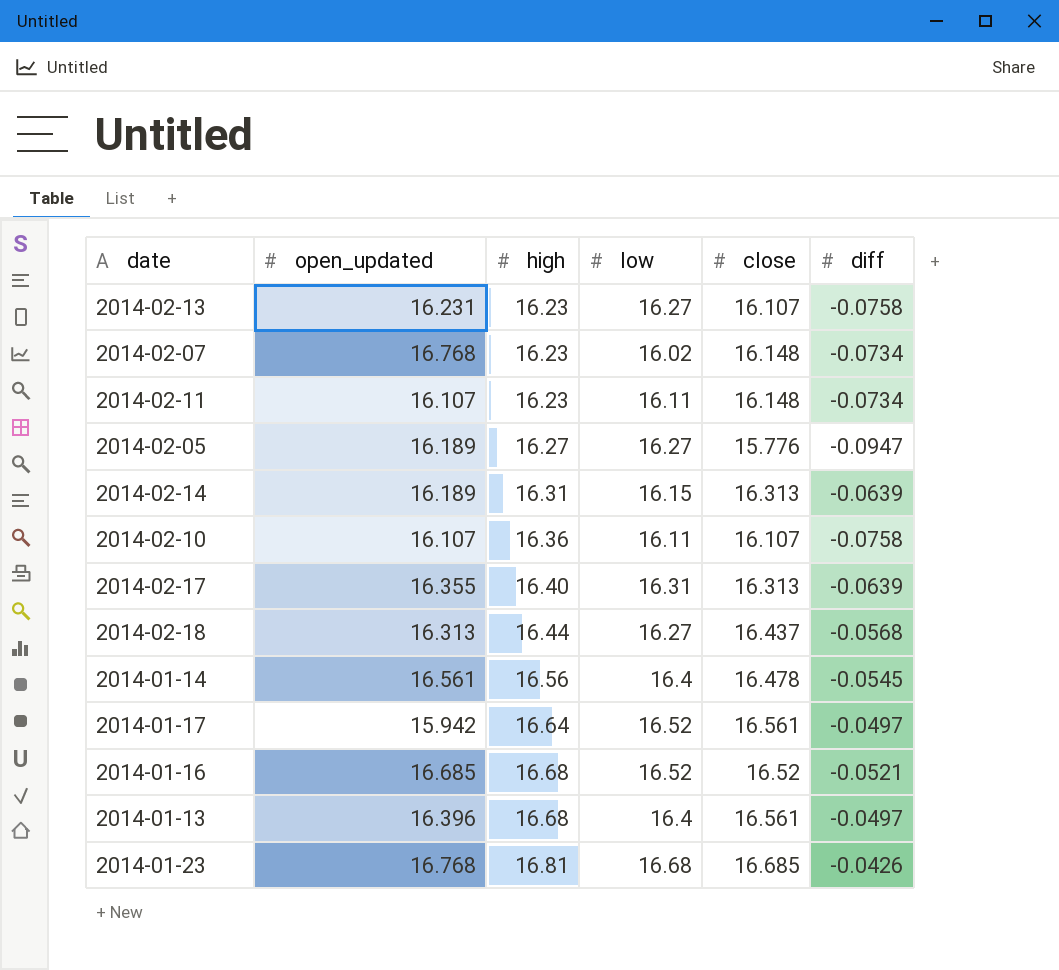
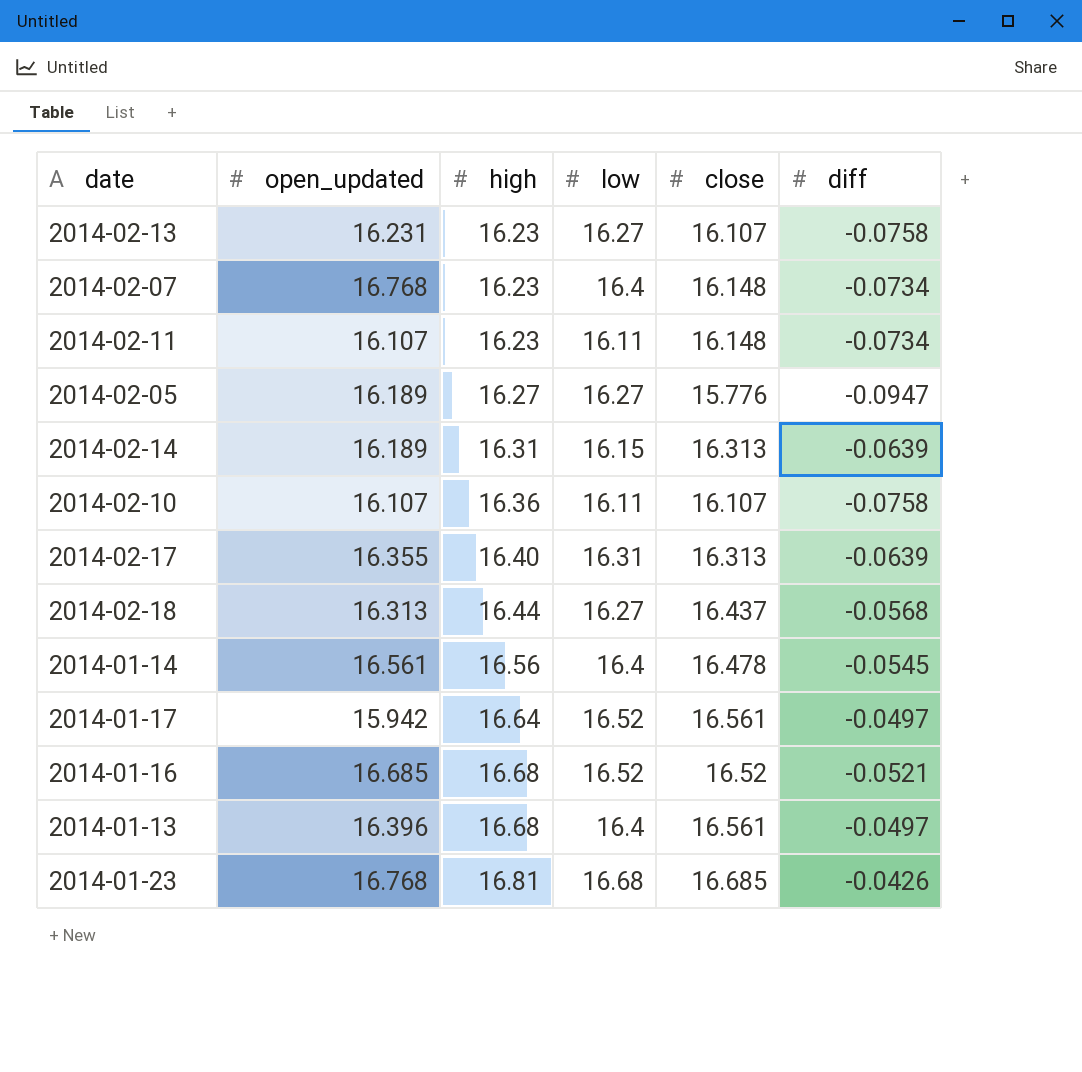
2014-02-07 | low: 16.02 -> 16.4

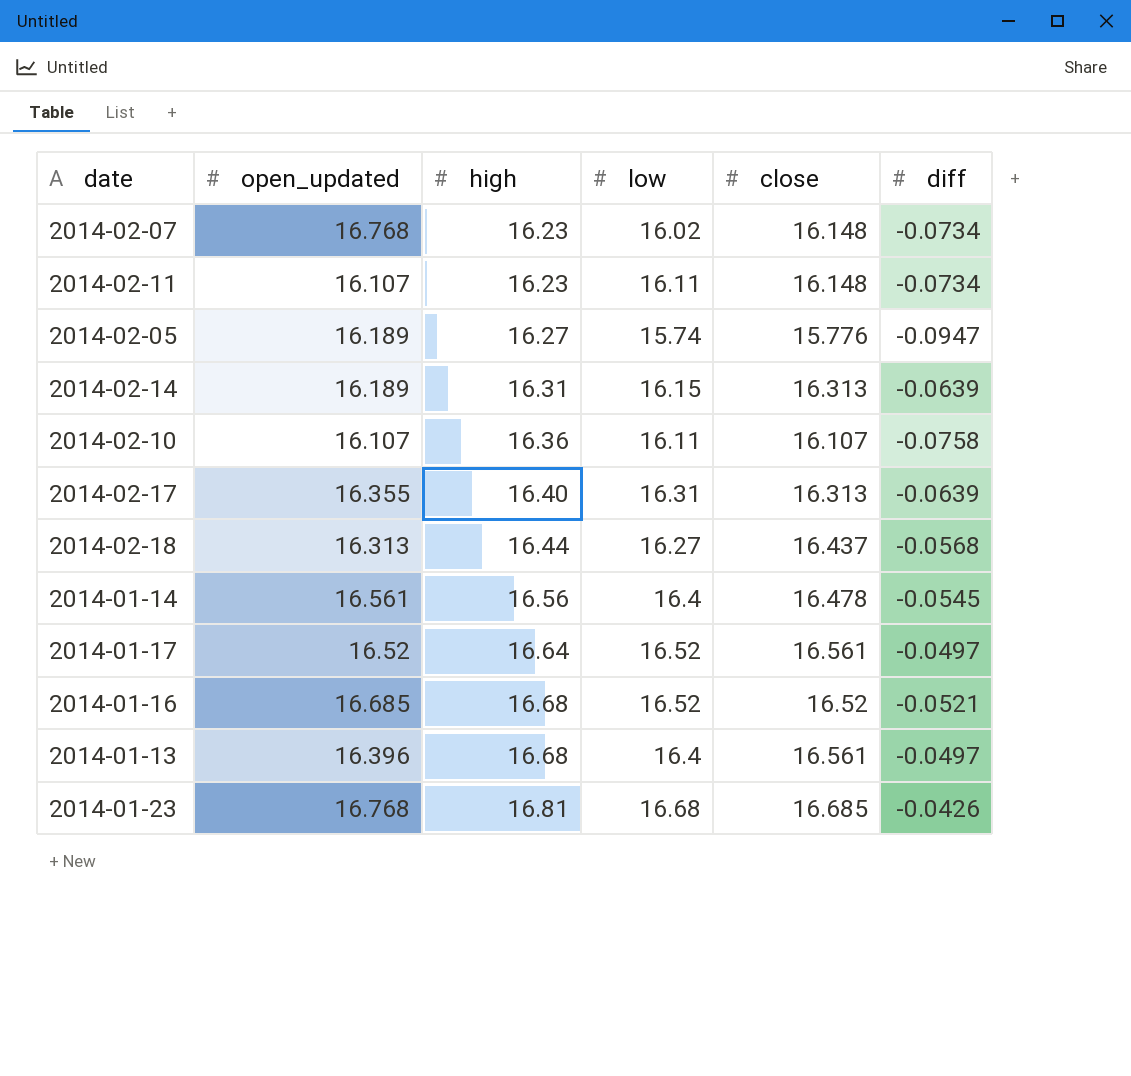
row 2014-02-13: 16.231 | 16.23 | 16.27 | 16.107 | -0.0758 -> none
2014-02-07 | low: 16.4 -> 16.02
2014-02-05 | low: 16.27 -> 15.74
2014-01-17 | open_updated: 15.942 -> 16.52

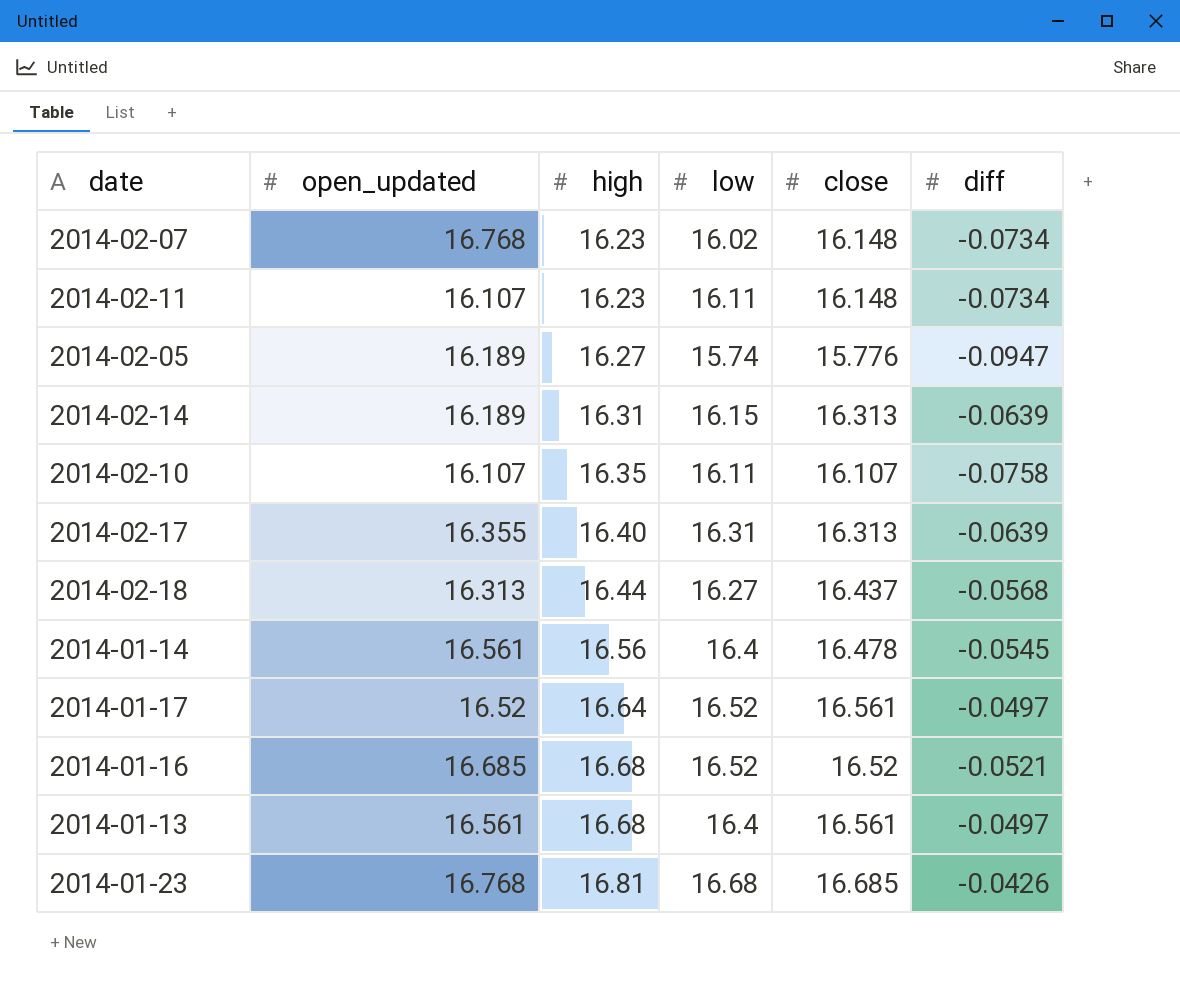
2014-02-10 | high: 16.36 -> 16.35
2014-01-13 | open_updated: 16.396 -> 16.561

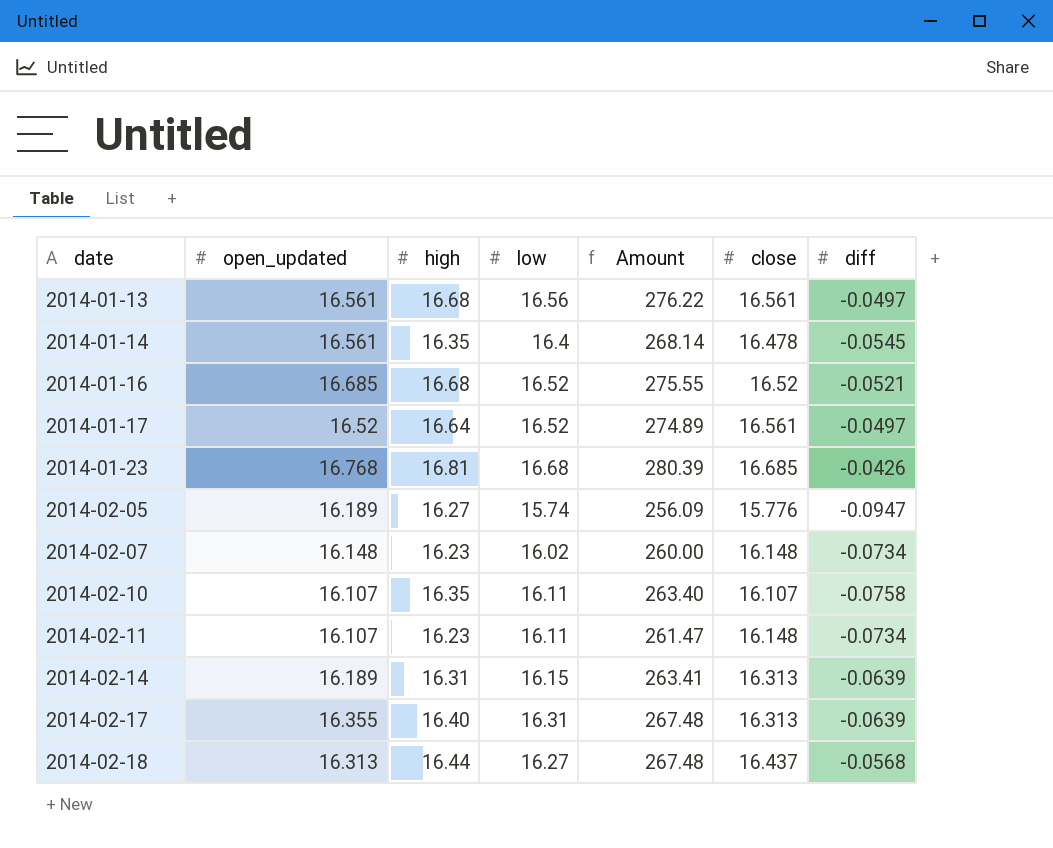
row order: high ascending -> date ascending
column Amount | formula: none -> [high] * [low]
2014-01-13 | low: 16.4 -> 16.56
2014-01-14 | high: 16.56 -> 16.35
2014-02-07 | open_updated: 16.768 -> 16.148

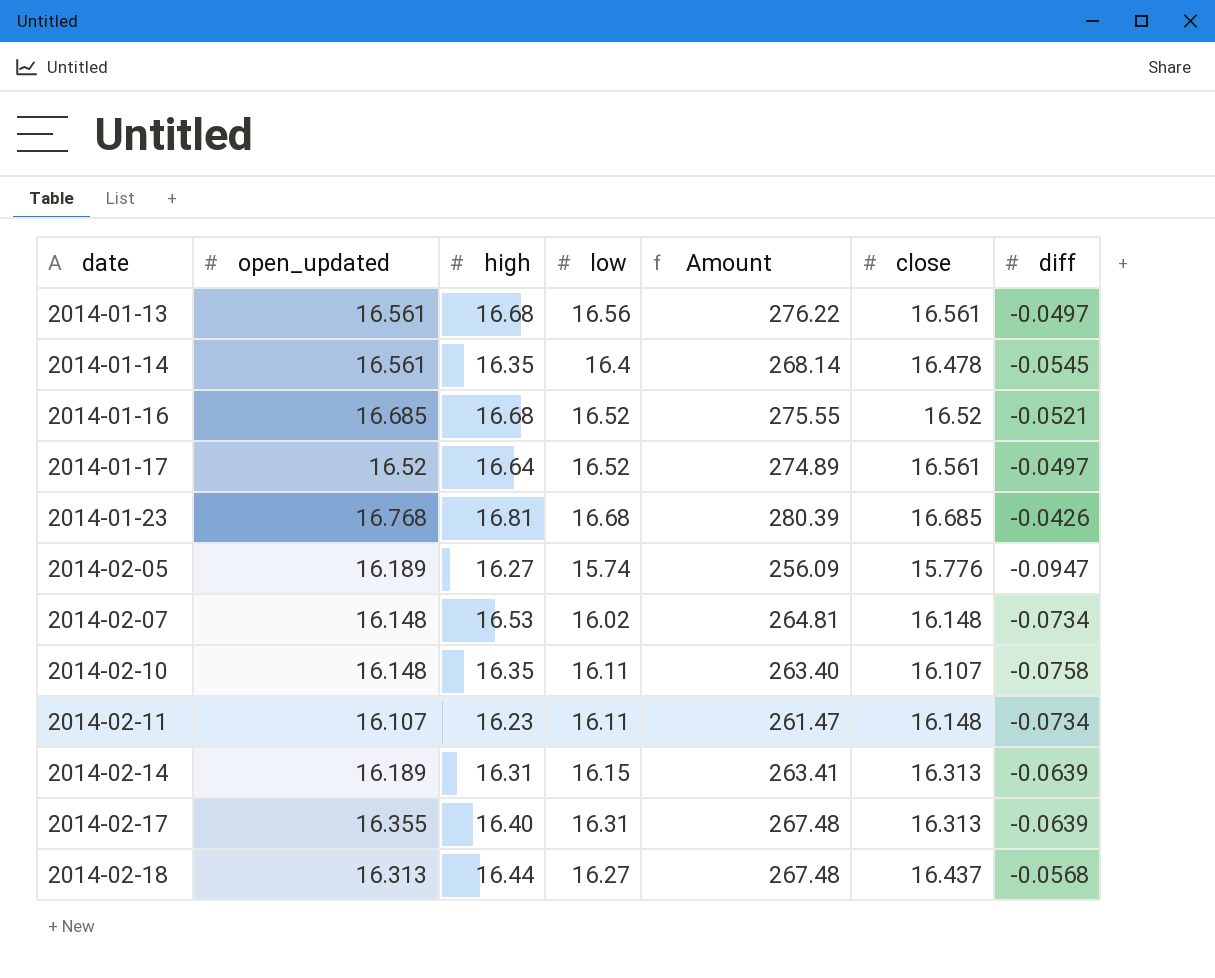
2014-02-07 | high: 16.23 -> 16.53
2014-02-07 | Amount: 260.00 -> 264.81
2014-02-10 | open_updated: 16.107 -> 16.148

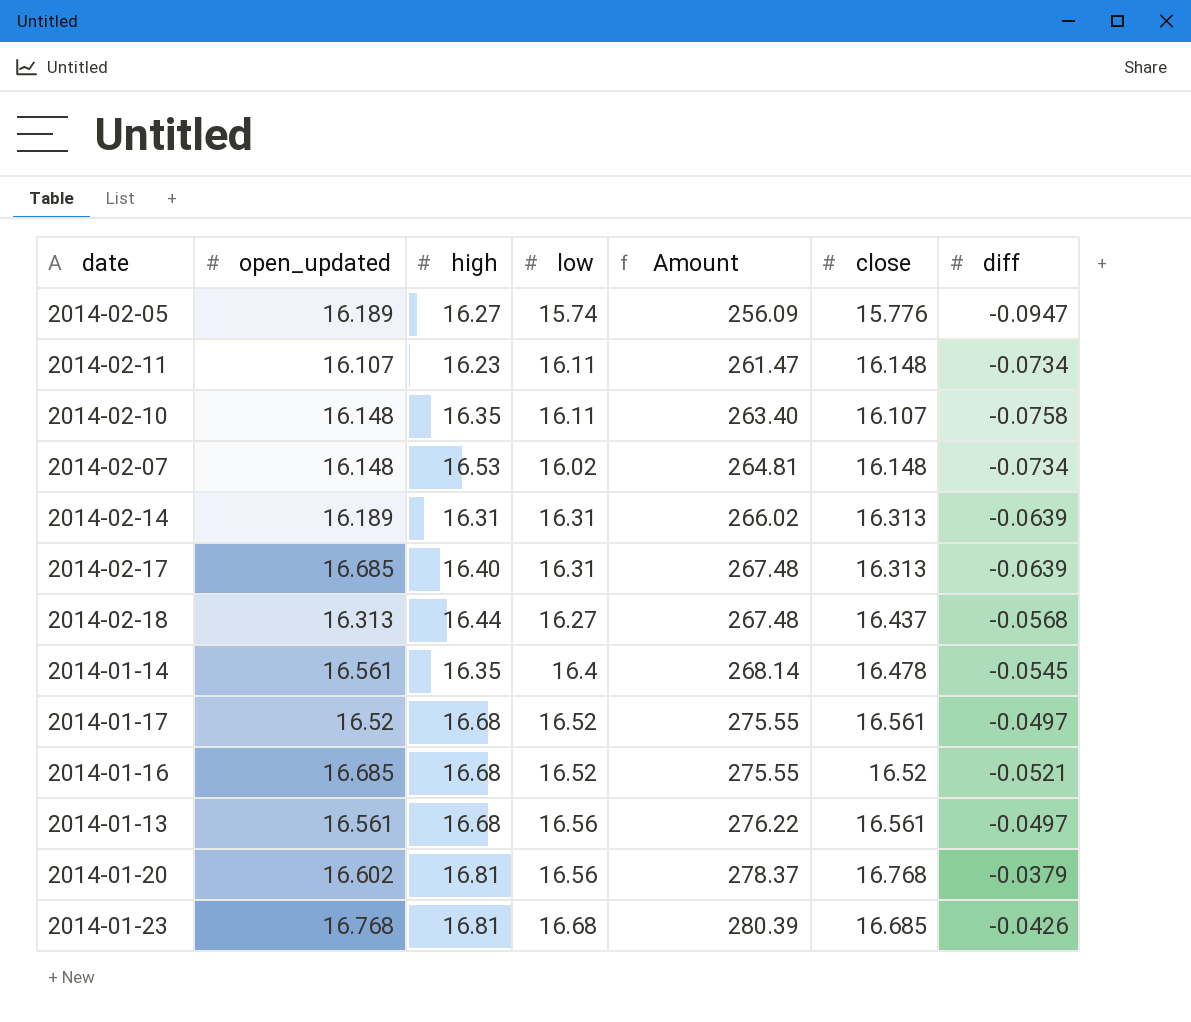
row order: date ascending -> Amount ascending
2014-02-14 | low: 16.15 -> 16.31
2014-02-14 | Amount: 263.41 -> 266.02
2014-02-17 | open_updated: 16.355 -> 16.685
2014-01-17 | high: 16.64 -> 16.68
2014-01-17 | Amount: 274.89 -> 275.55
row 2014-01-20: none -> 16.602 | 16.81 | 16.56 | 278.37 | 16.768 | -0.0379

